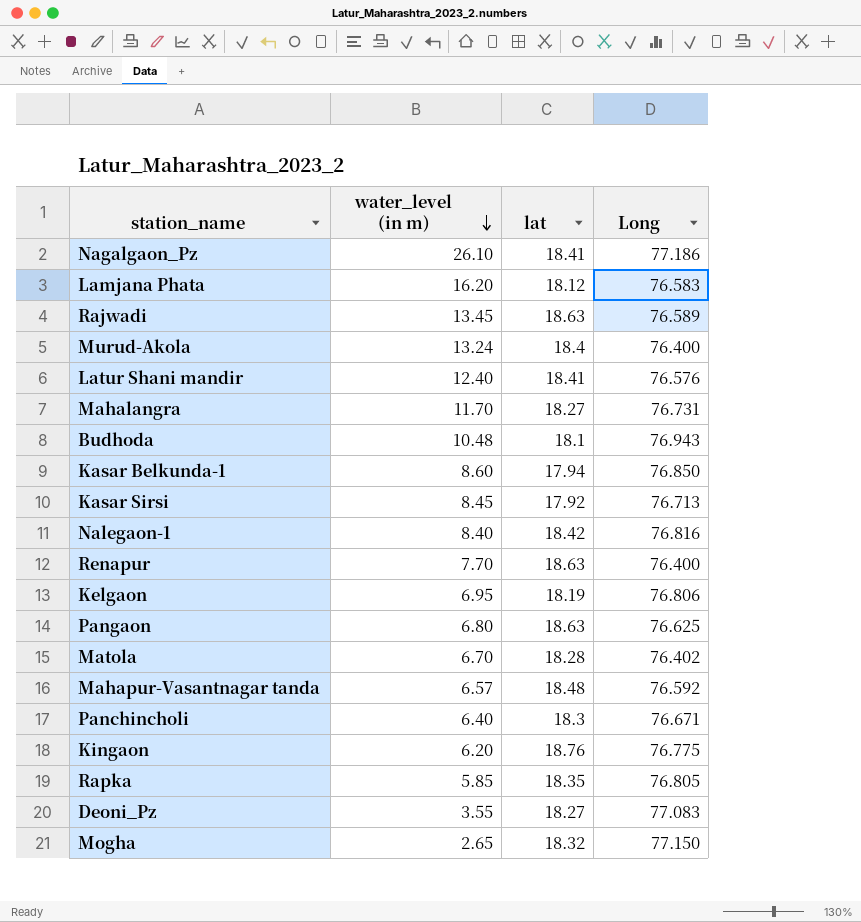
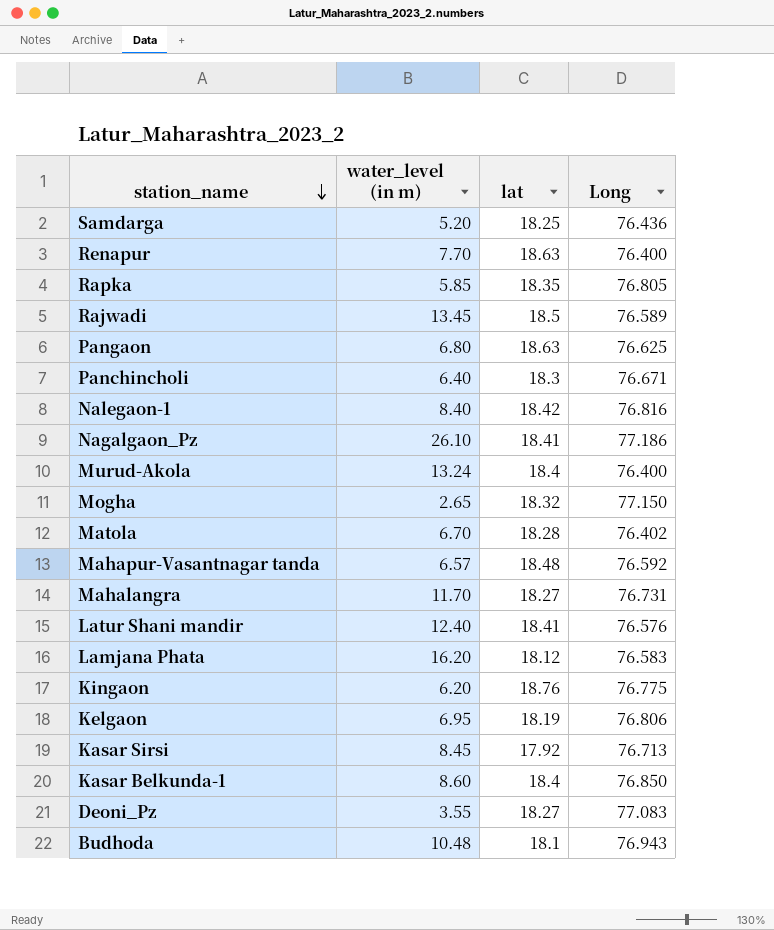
row order: water_level (in m) descending -> station_name descending
row Samdarga: none -> 5.20 | 18.25 | 76.436
Rajwadi | lat: 18.63 -> 18.5
Kasar Belkunda-1 | lat: 17.94 -> 18.4

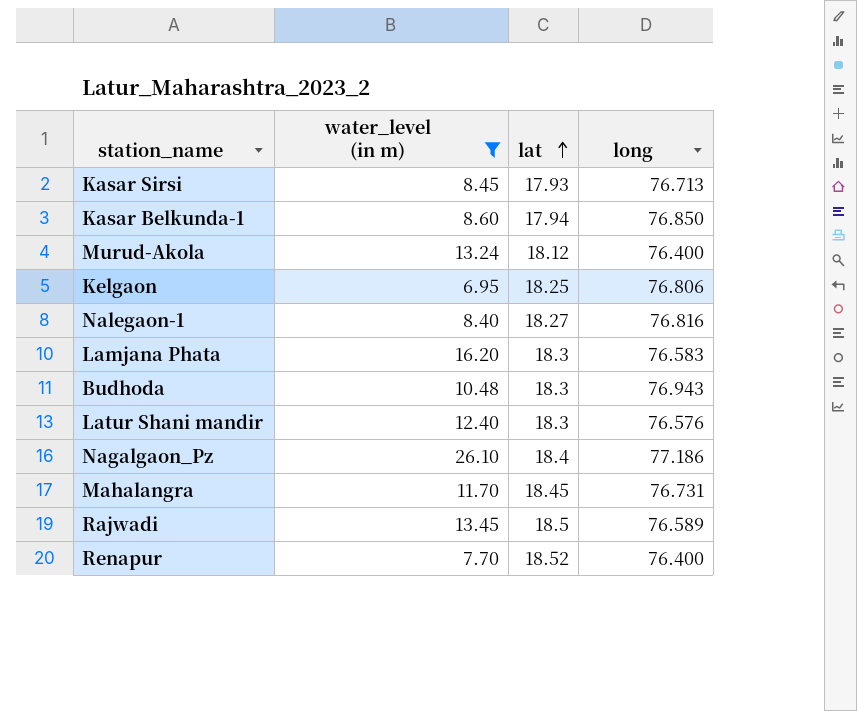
filter: none -> water_level (in m) >= 6.95
row order: station_name descending -> lat ascending
column name: Long -> long
Kasar Sirsi | lat: 17.92 -> 17.93
Kasar Belkunda-1 | lat: 18.4 -> 17.94
Murud-Akola | lat: 18.4 -> 18.12
Kelgaon | lat: 18.19 -> 18.25
Nalegaon-1 | lat: 18.42 -> 18.27
Lamjana Phata | lat: 18.12 -> 18.3
Budhoda | lat: 18.1 -> 18.3
Latur Shani mandir | lat: 18.41 -> 18.3
Nagalgaon_Pz | lat: 18.41 -> 18.4
Mahalangra | lat: 18.27 -> 18.45
Renapur | lat: 18.63 -> 18.52

